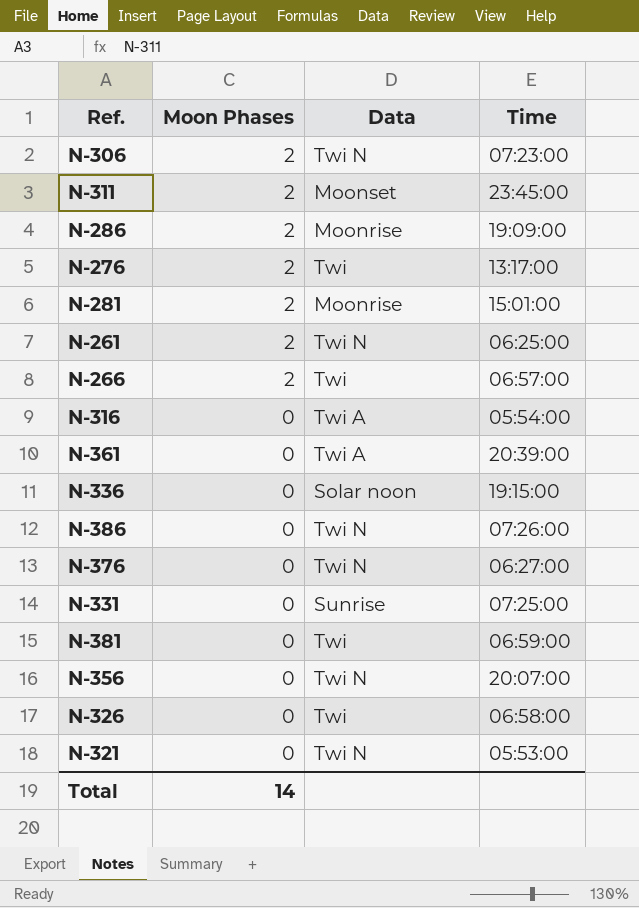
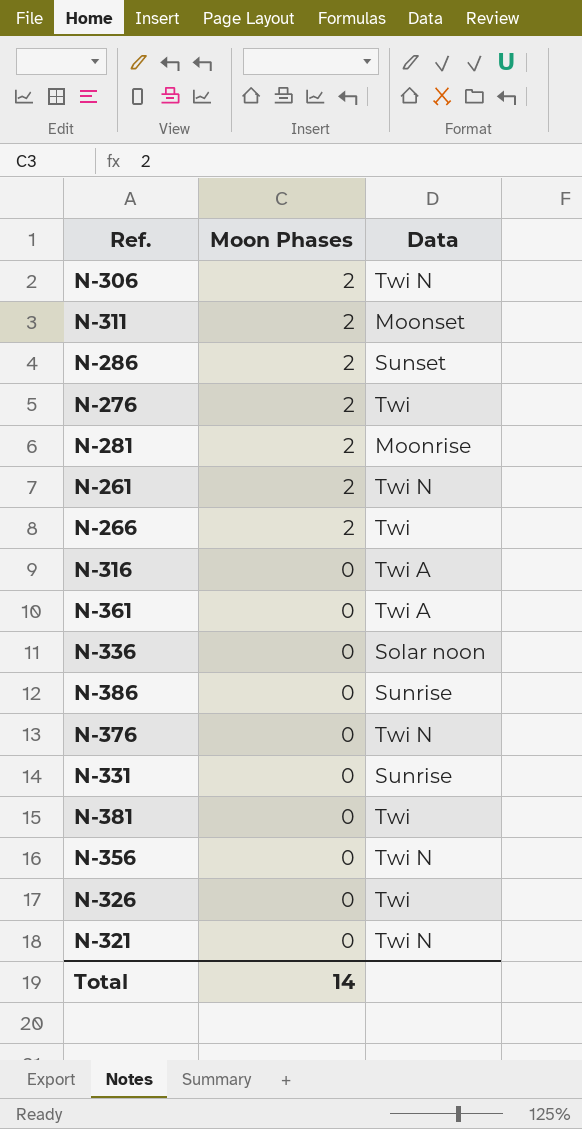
column Time | position: 4 -> none
N-286 | Data: Moonrise -> Sunset
N-386 | Data: Twi N -> Sunrise

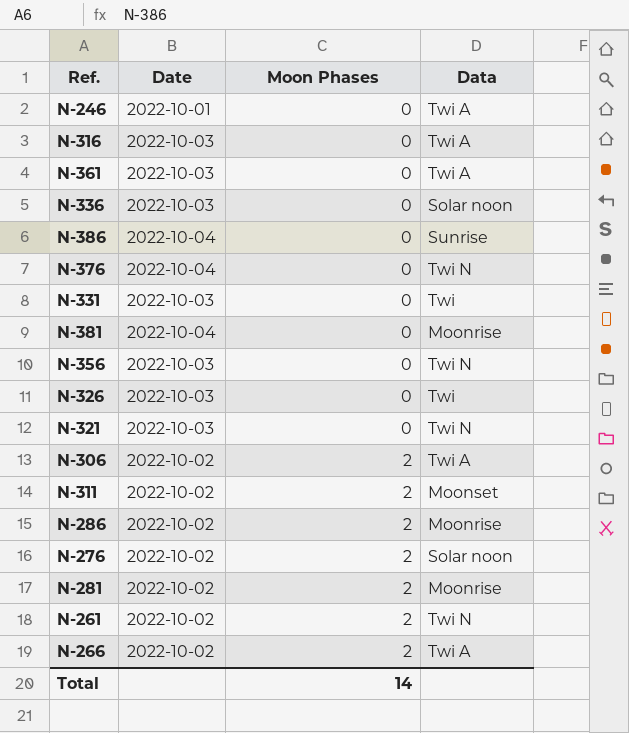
row order: Moon Phases descending -> Moon Phases ascending
column Date | position: none -> 2
row N-246: none -> 2022-10-01 | 0 | Twi A
N-331 | Data: Sunrise -> Twi
N-381 | Data: Twi -> Moonrise
N-306 | Data: Twi N -> Twi A
N-286 | Data: Sunset -> Moonrise
N-276 | Data: Twi -> Solar noon
N-266 | Data: Twi -> Twi A

